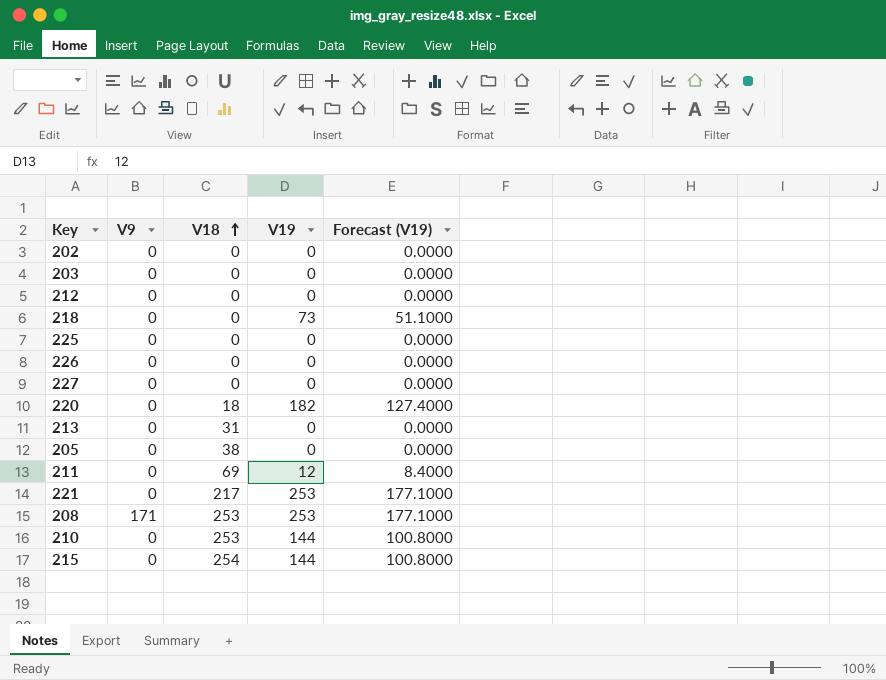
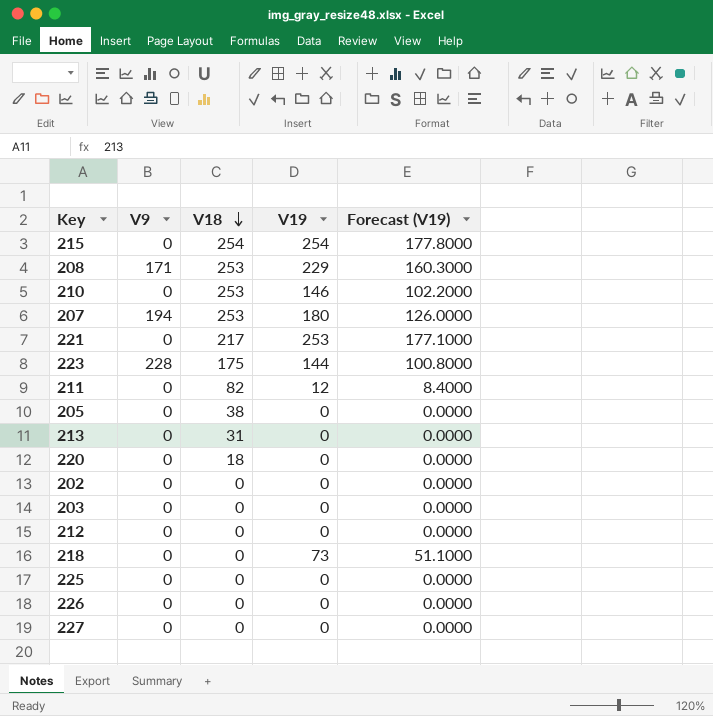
row order: V18 ascending -> V18 descending
215 | V19: 144 -> 254
215 | Forecast (V19): 100.8000 -> 177.8000
208 | V19: 253 -> 229
208 | Forecast (V19): 177.1000 -> 160.3000
210 | V19: 144 -> 146
210 | Forecast (V19): 100.8000 -> 102.2000
row 207: none -> 194 | 253 | 180 | 126.0000
row 223: none -> 228 | 175 | 144 | 100.8000
211 | V18: 69 -> 82
220 | V19: 182 -> 0
220 | Forecast (V19): 127.4000 -> 0.0000

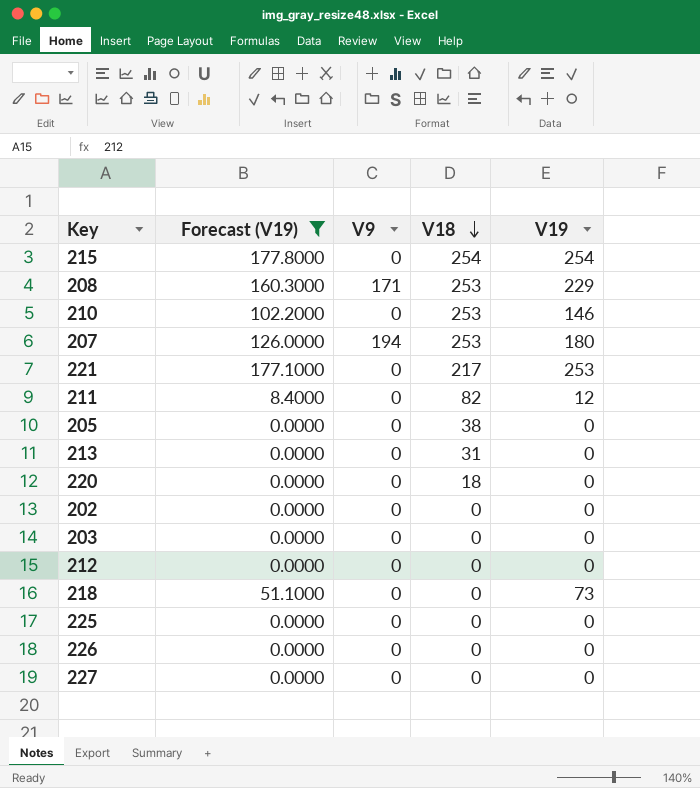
filter: none -> Forecast (V19) != 100.8000
column Forecast (V19) | position: 5 -> 2

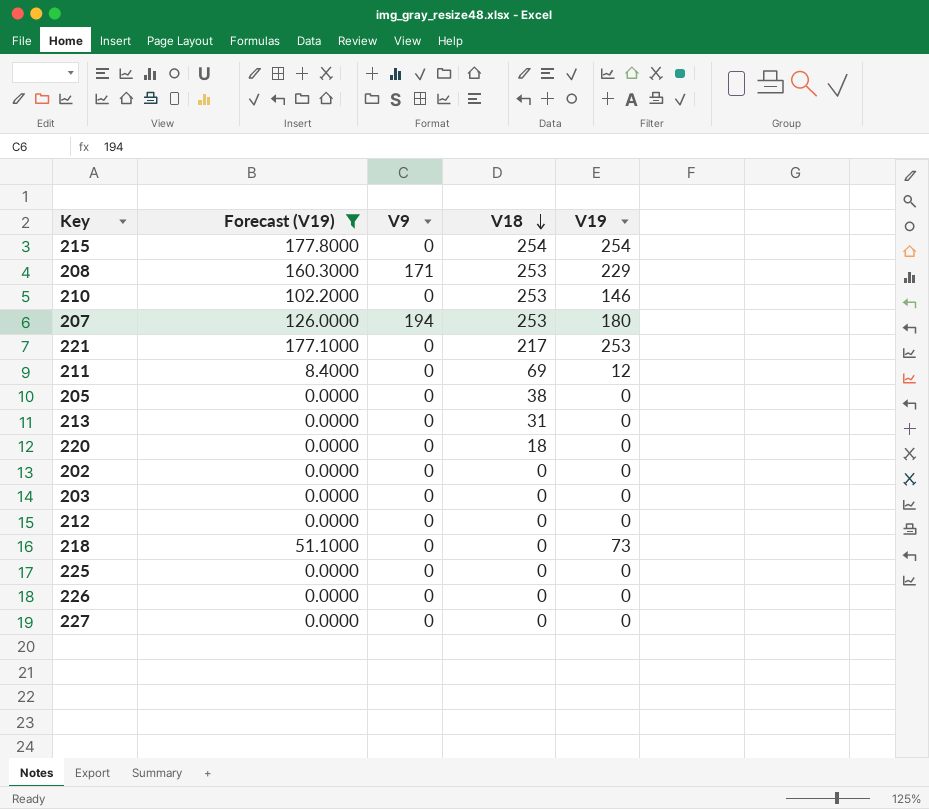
211 | V18: 82 -> 69

